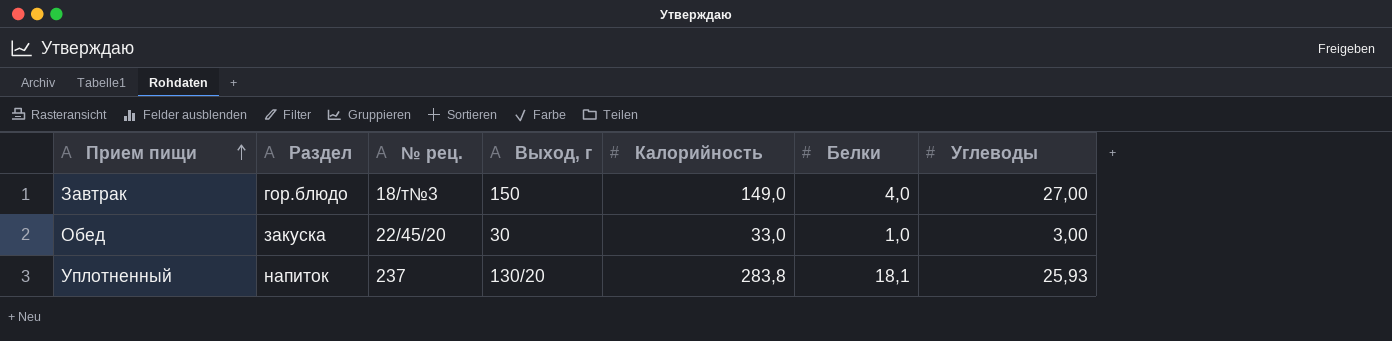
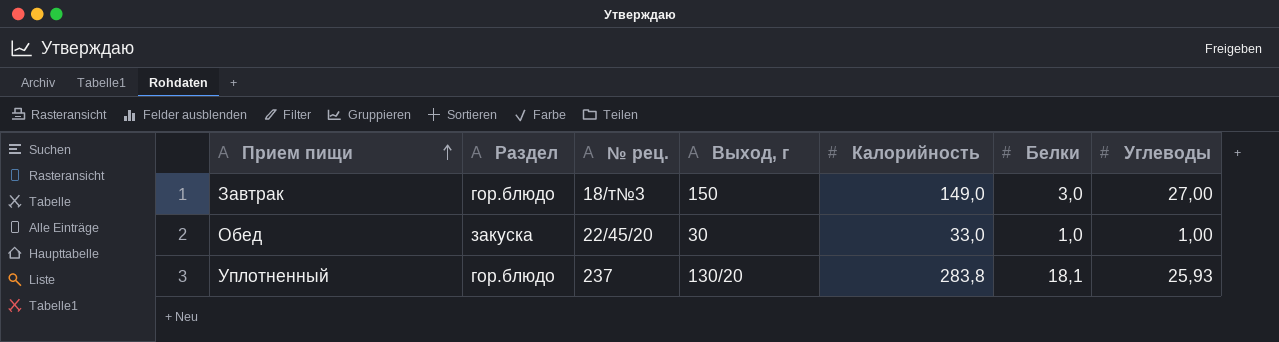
Завтрак | Белки: 4,0 -> 3,0
Обед | Углеводы: 3,00 -> 1,00
Уплотненный | Раздел: напиток -> гор.блюдо

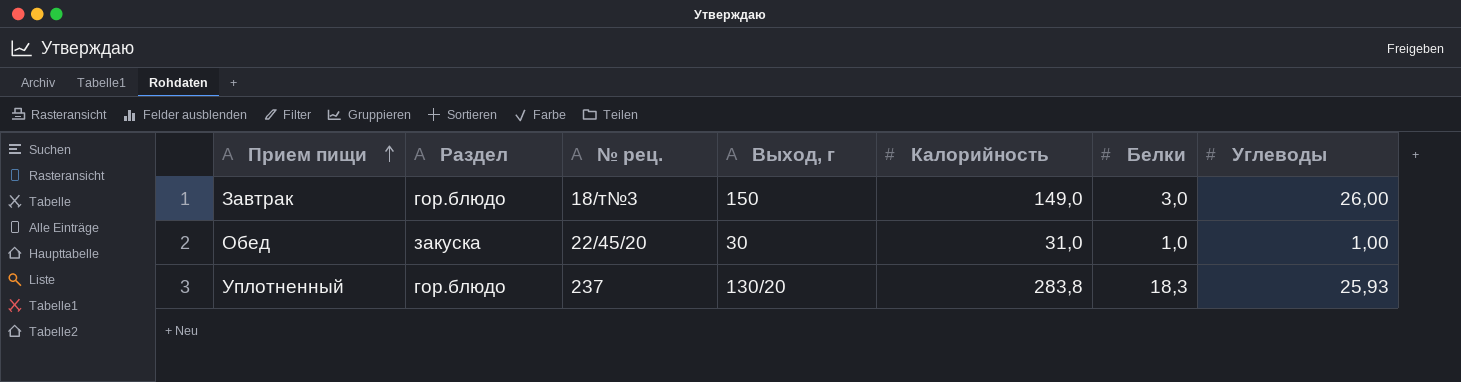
Завтрак | Углеводы: 27,00 -> 26,00
Обед | Калорийность: 33,0 -> 31,0
Уплотненный | Белки: 18,1 -> 18,3

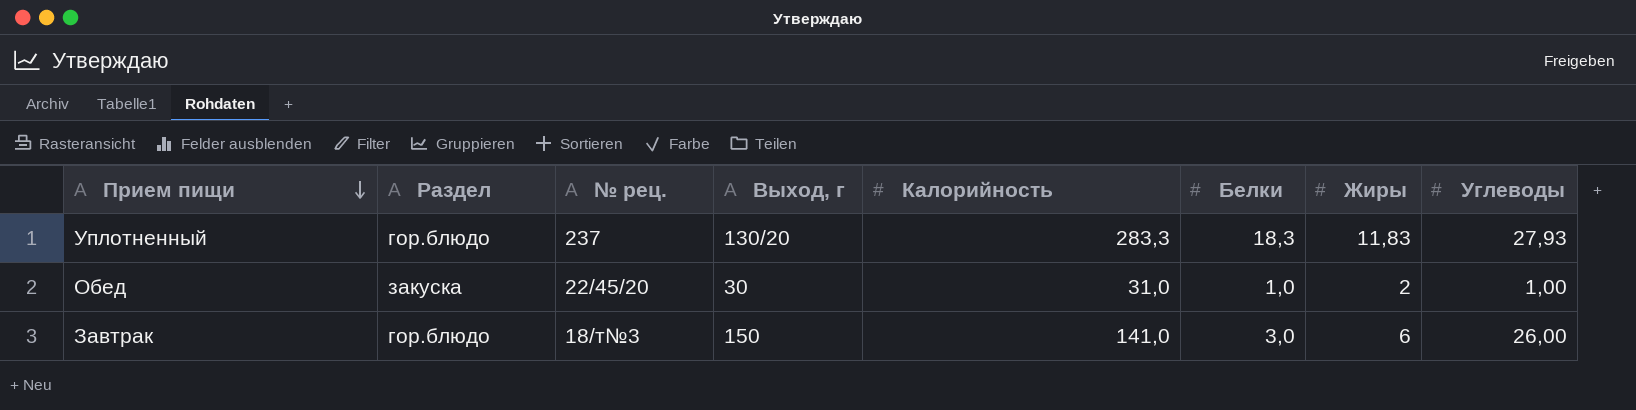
row order: Прием пищи ascending -> Прием пищи descending
column Жиры | position: none -> 7
Уплотненный | Калорийность: 283,8 -> 283,3
Уплотненный | Углеводы: 25,93 -> 27,93
Завтрак | Калорийность: 149,0 -> 141,0

